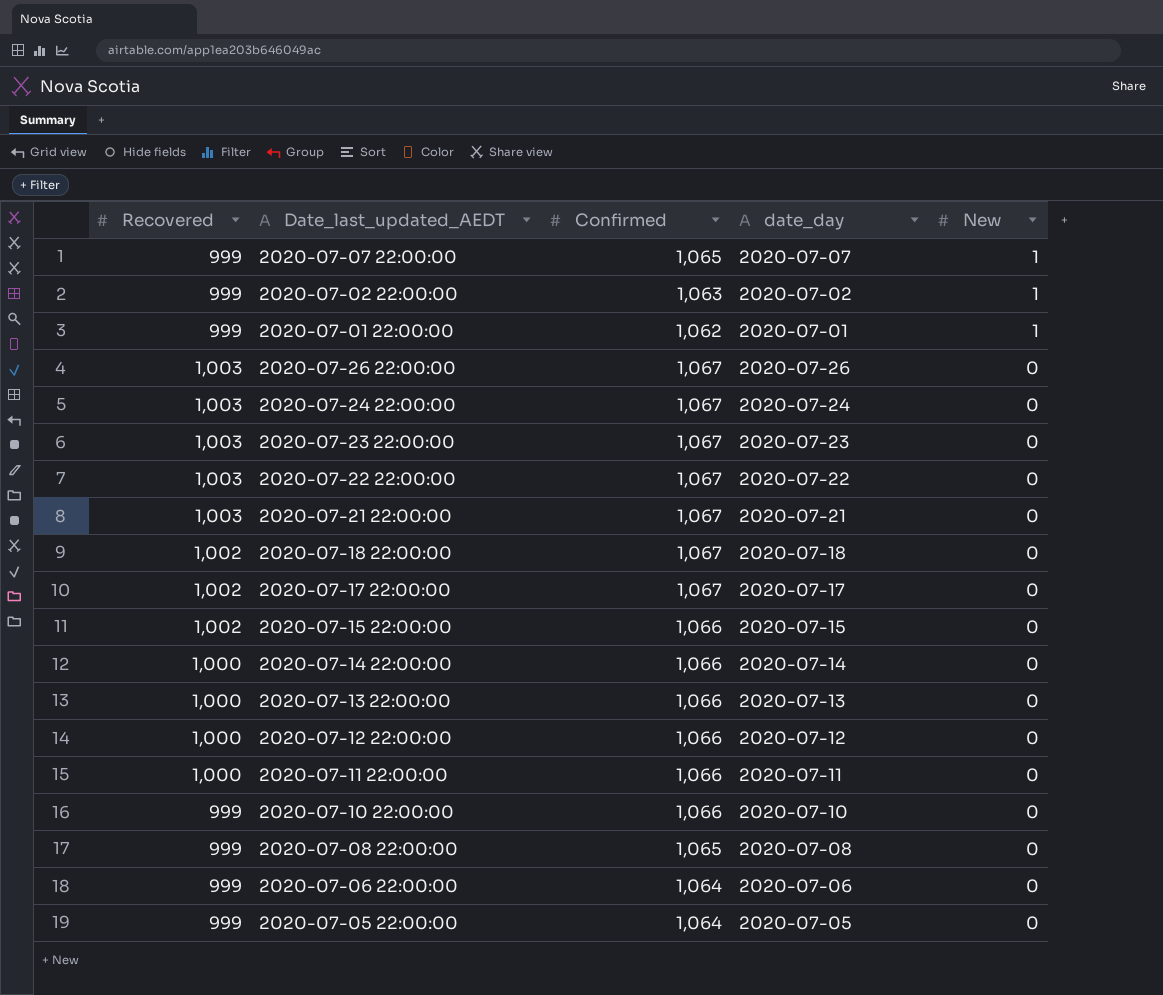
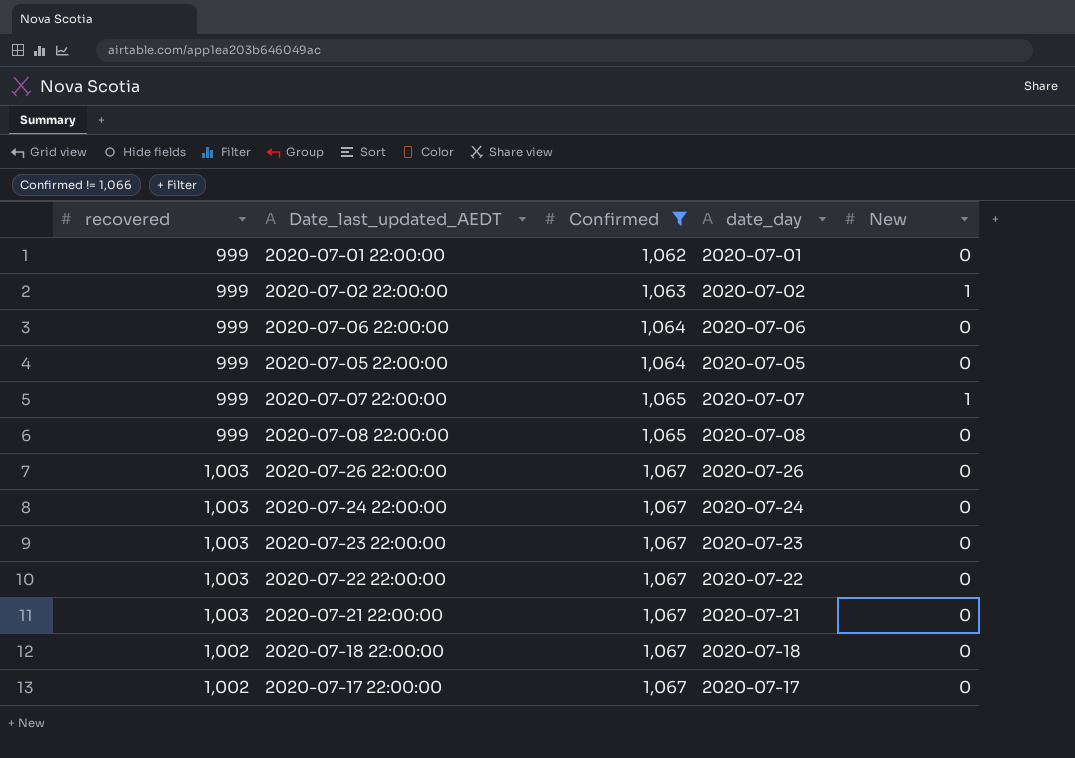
filter: none -> Confirmed != 1,066
row order: New descending -> Confirmed ascending
column name: Recovered -> recovered
2020-07-01 22:00:00 | New: 1 -> 0

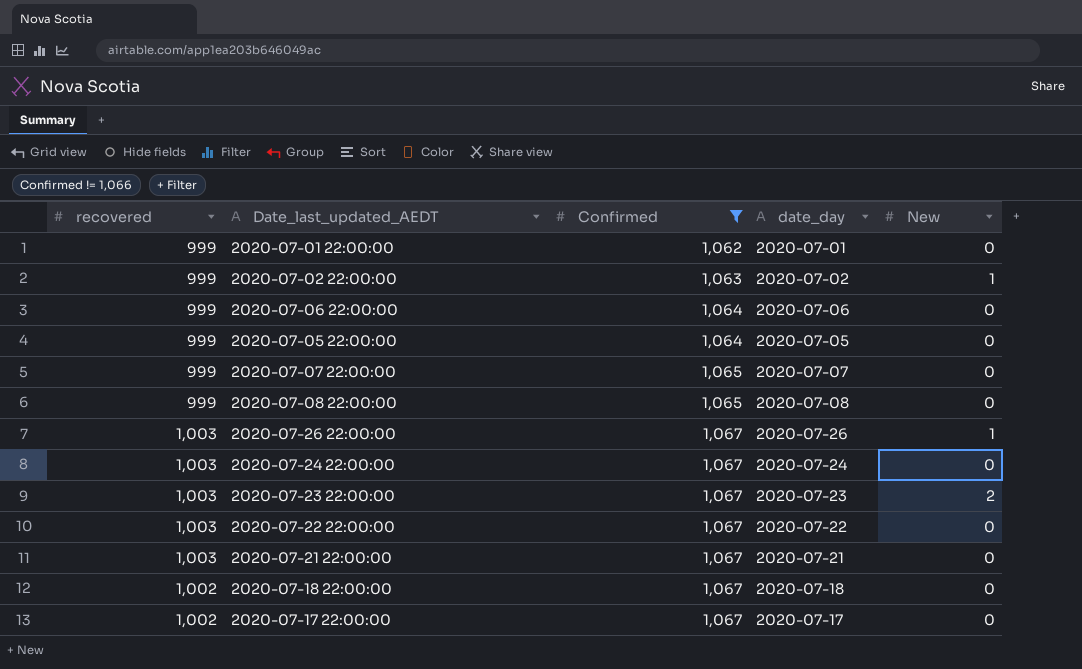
2020-07-07 22:00:00 | New: 1 -> 0
2020-07-26 22:00:00 | New: 0 -> 1
2020-07-23 22:00:00 | New: 0 -> 2

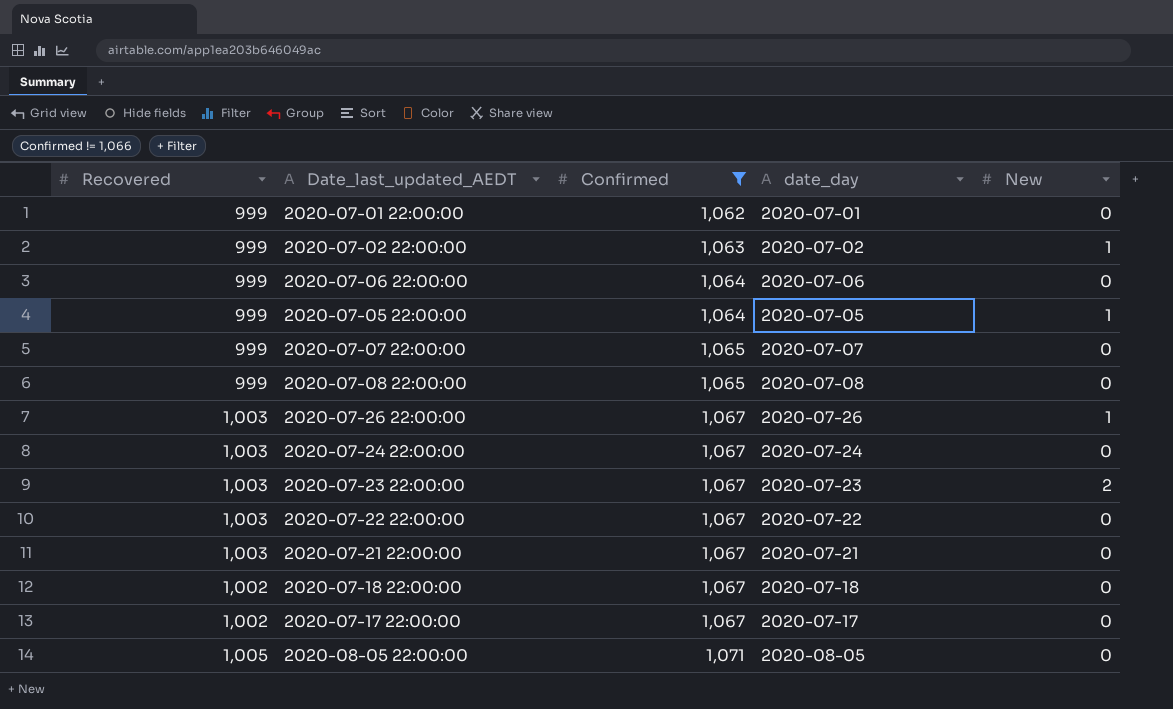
column name: recovered -> Recovered
2020-07-05 22:00:00 | New: 0 -> 1
row 2020-08-05 22:00:00: none -> 1,005 | 1,071 | 2020-08-05 | 0

